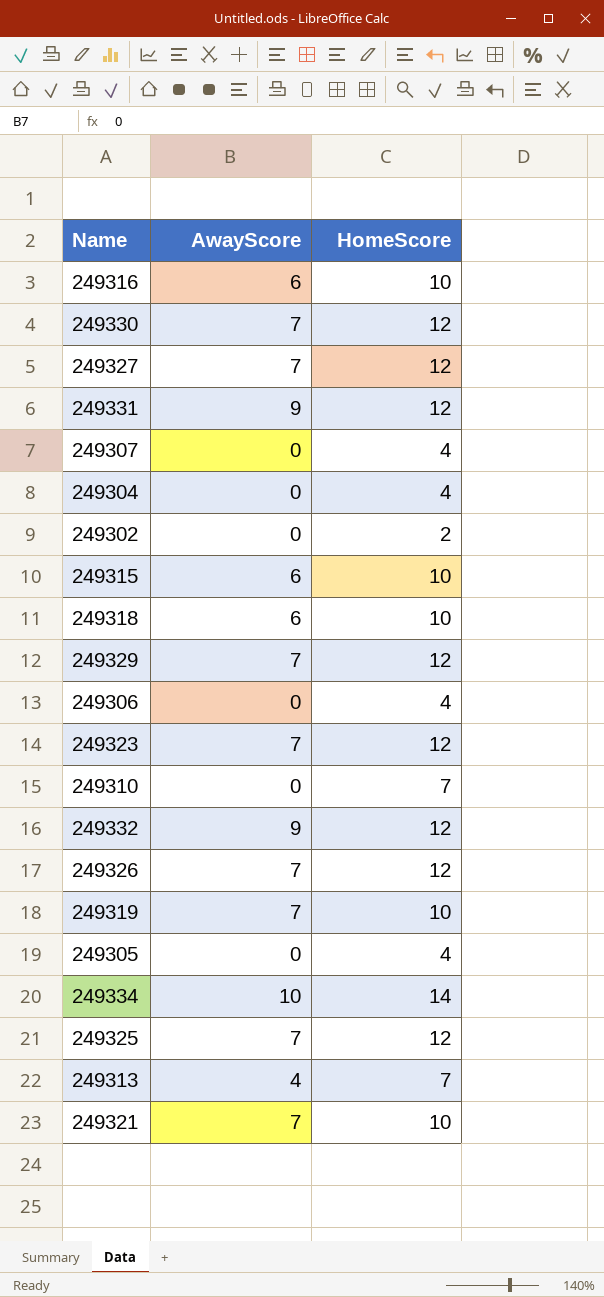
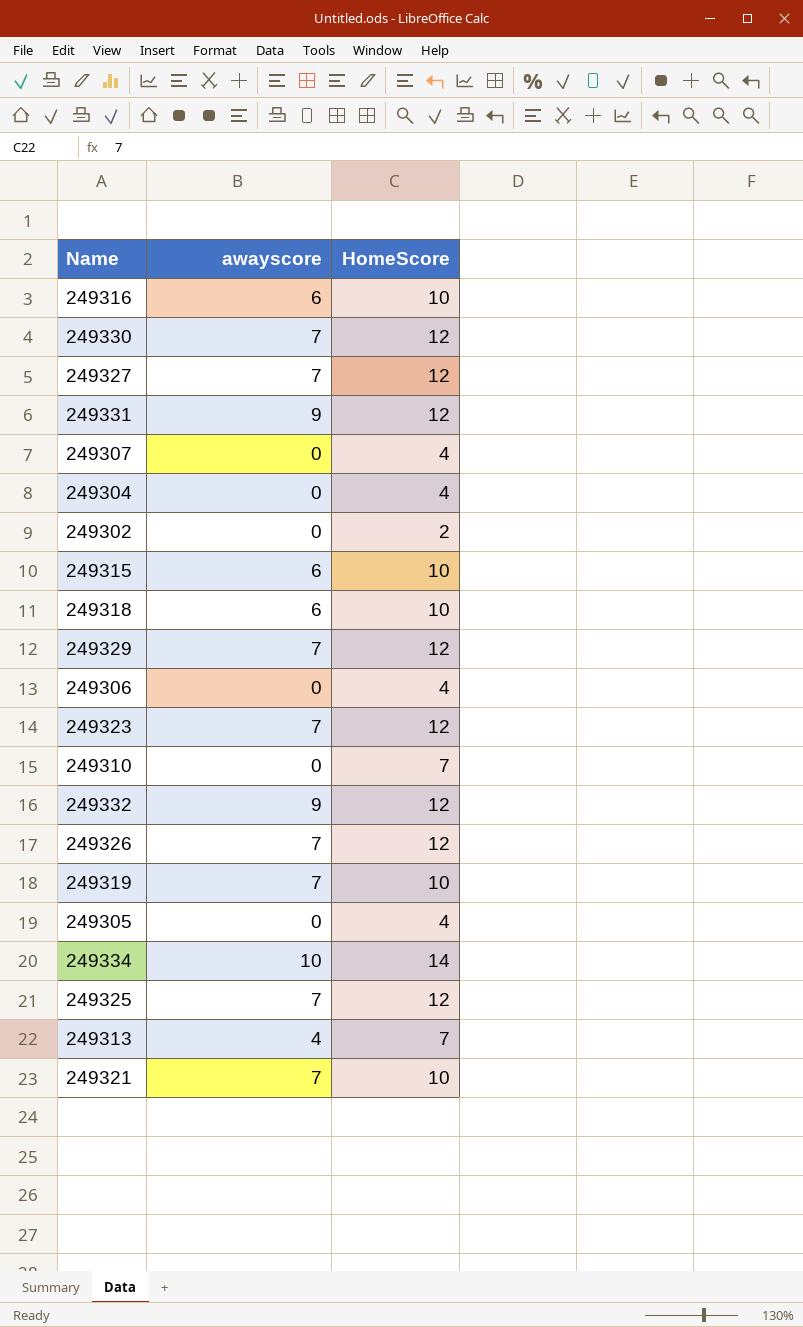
column name: AwayScore -> awayscore

